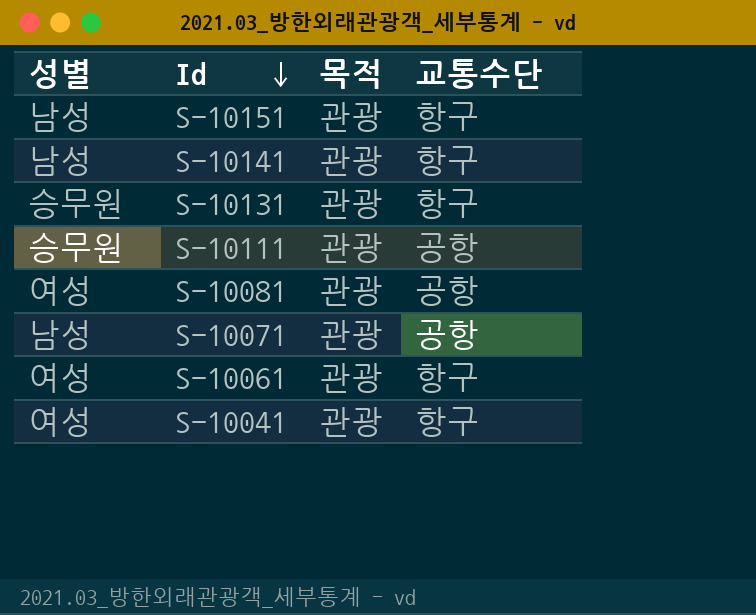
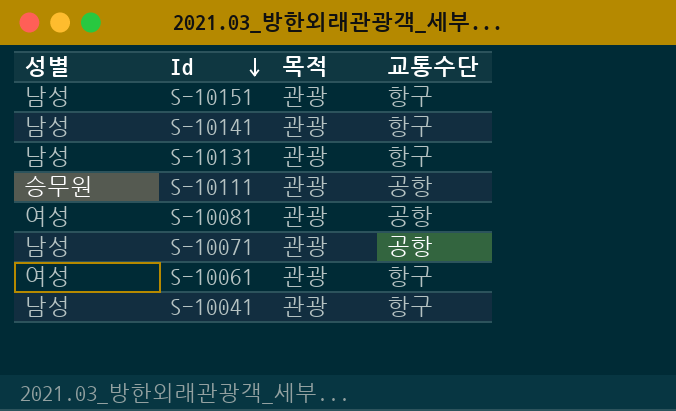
S-10131 | 성별: 승무원 -> 남성
S-10041 | 성별: 여성 -> 남성

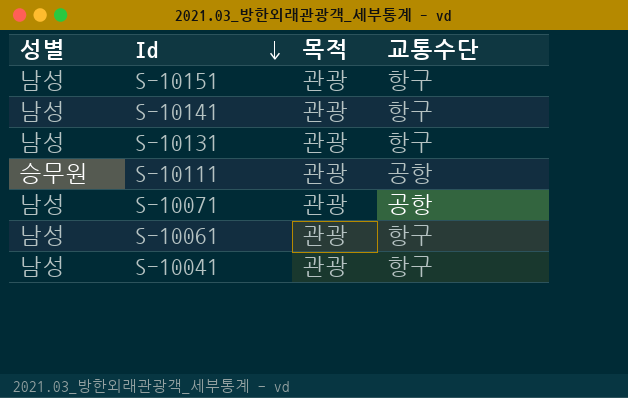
row S-10081: 여성 | 관광 | 공항 -> none
S-10061 | 성별: 여성 -> 남성

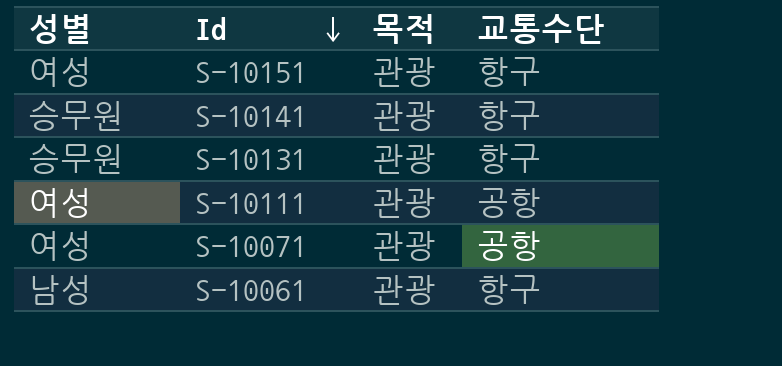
row S-10041: 남성 | 관광 | 항구 -> none
S-10151 | 성별: 남성 -> 여성
S-10141 | 성별: 남성 -> 승무원
S-10131 | 성별: 남성 -> 승무원
S-10111 | 성별: 승무원 -> 여성
S-10071 | 성별: 남성 -> 여성

